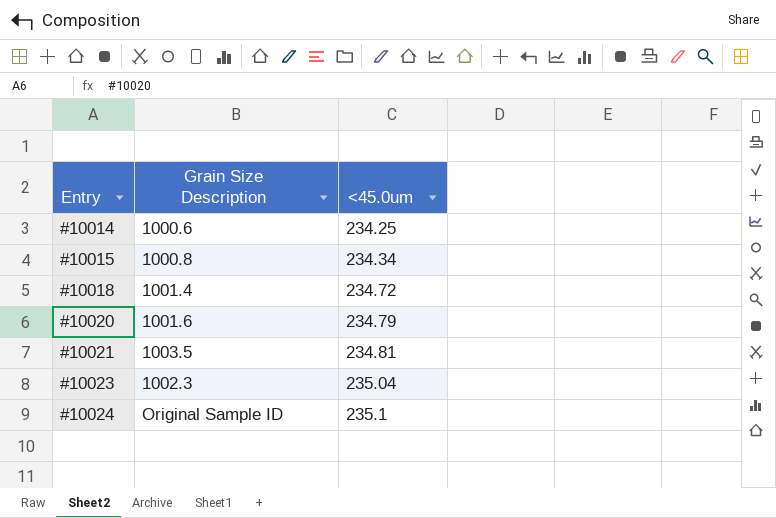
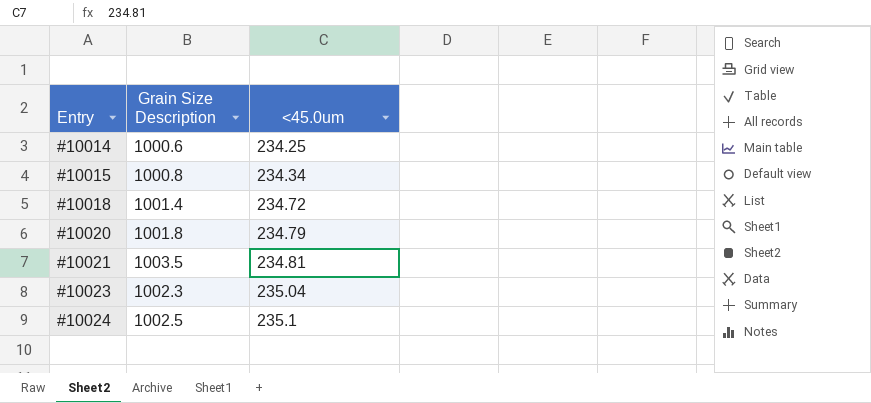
#10020 | Grain Size Description: 1001.6 -> 1001.8
#10024 | Grain Size Description: Original Sample ID -> 1002.5

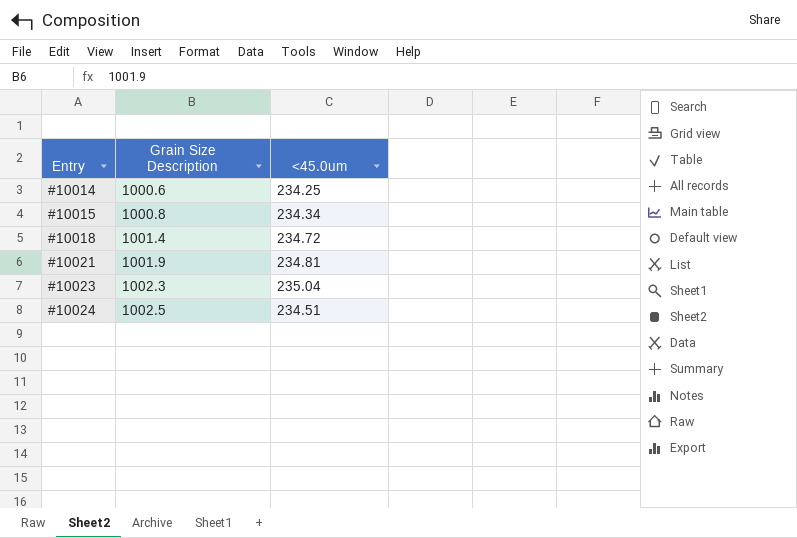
row #10020: 1001.8 | 234.79 -> none
#10021 | Grain Size Description: 1003.5 -> 1001.9
#10024 | <45.0um: 235.1 -> 234.51

